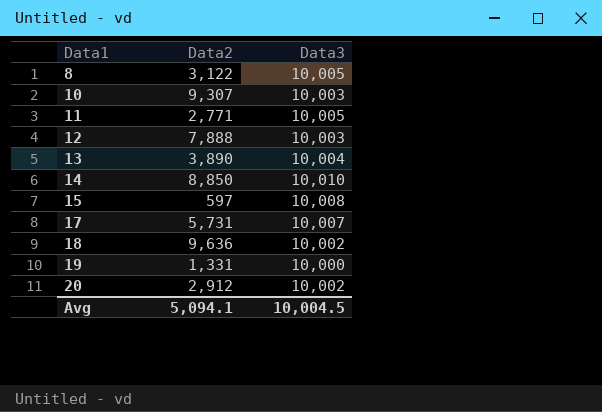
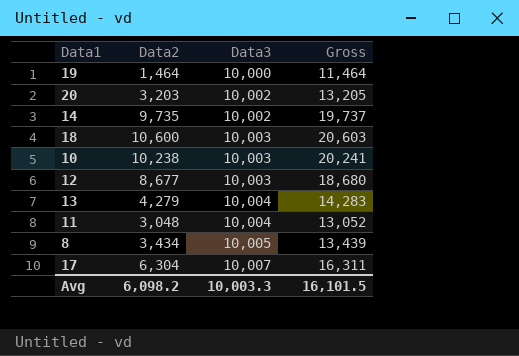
row order: Data1 ascending -> Data3 ascending
column Gross | formula: none -> [Data2] + [Data3]
row 15: 597 | 10,008 -> none
19 | Data2: 1,331 -> 1,464
20 | Data2: 2,912 -> 3,203
14 | Data2: 8,850 -> 9,735
14 | Data3: 10,010 -> 10,002
18 | Data2: 9,636 -> 10,600
18 | Data3: 10,002 -> 10,003
10 | Data2: 9,307 -> 10,238
12 | Data2: 7,888 -> 8,677
13 | Data2: 3,890 -> 4,279
11 | Data2: 2,771 -> 3,048
11 | Data3: 10,005 -> 10,004
8 | Data2: 3,122 -> 3,434
17 | Data2: 5,731 -> 6,304
Avg | Data2: 5,094.1 -> 6,098.2
Avg | Data3: 10,004.5 -> 10,003.3

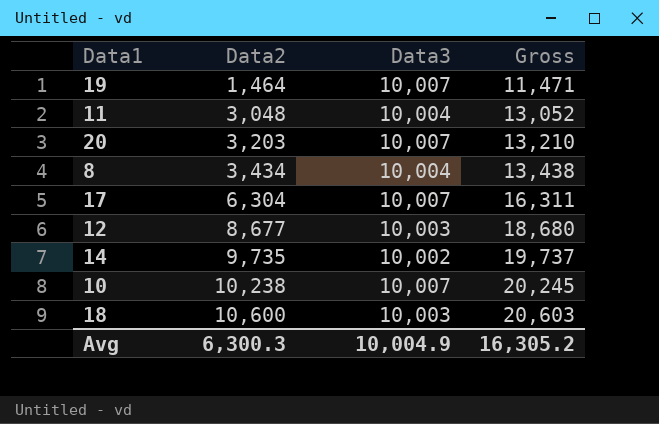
row order: Data3 ascending -> Data2 ascending
row 13: 4,279 | 10,004 | 14,283 -> none
19 | Data3: 10,000 -> 10,007
19 | Gross: 11,464 -> 11,471
20 | Data3: 10,002 -> 10,007
20 | Gross: 13,205 -> 13,210
8 | Data3: 10,005 -> 10,004
8 | Gross: 13,439 -> 13,438
10 | Data3: 10,003 -> 10,007
10 | Gross: 20,241 -> 20,245
Avg | Data2: 6,098.2 -> 6,300.3
Avg | Data3: 10,003.3 -> 10,004.9
Avg | Gross: 16,101.5 -> 16,305.2

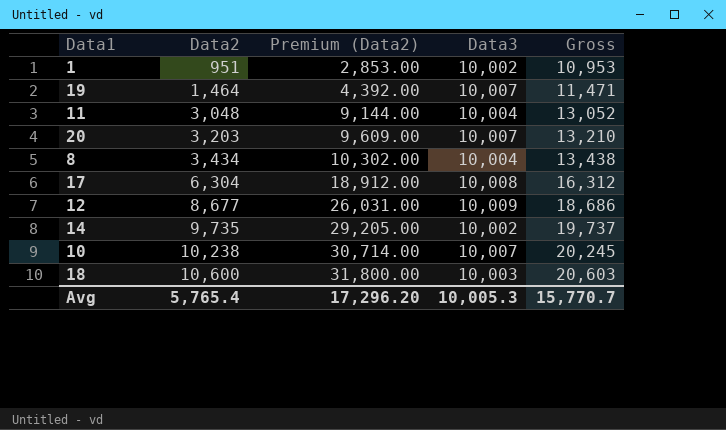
column Premium (Data2) | formula: none -> [Data2] * 3
row 1: none -> 951 | 2,853.00 | 10,002 | 10,953
17 | Data3: 10,007 -> 10,008
17 | Gross: 16,311 -> 16,312
12 | Data3: 10,003 -> 10,009
12 | Gross: 18,680 -> 18,686
Avg | Data2: 6,300.3 -> 5,765.4
Avg | Data3: 10,004.9 -> 10,005.3
Avg | Gross: 16,305.2 -> 15,770.7

